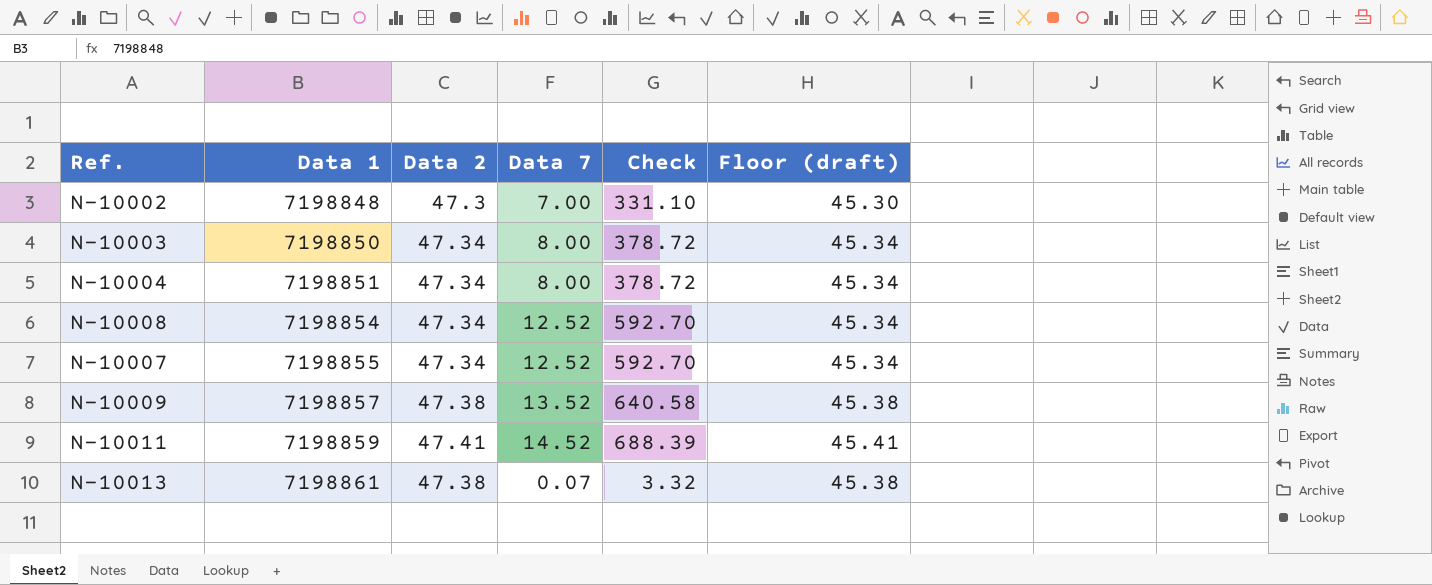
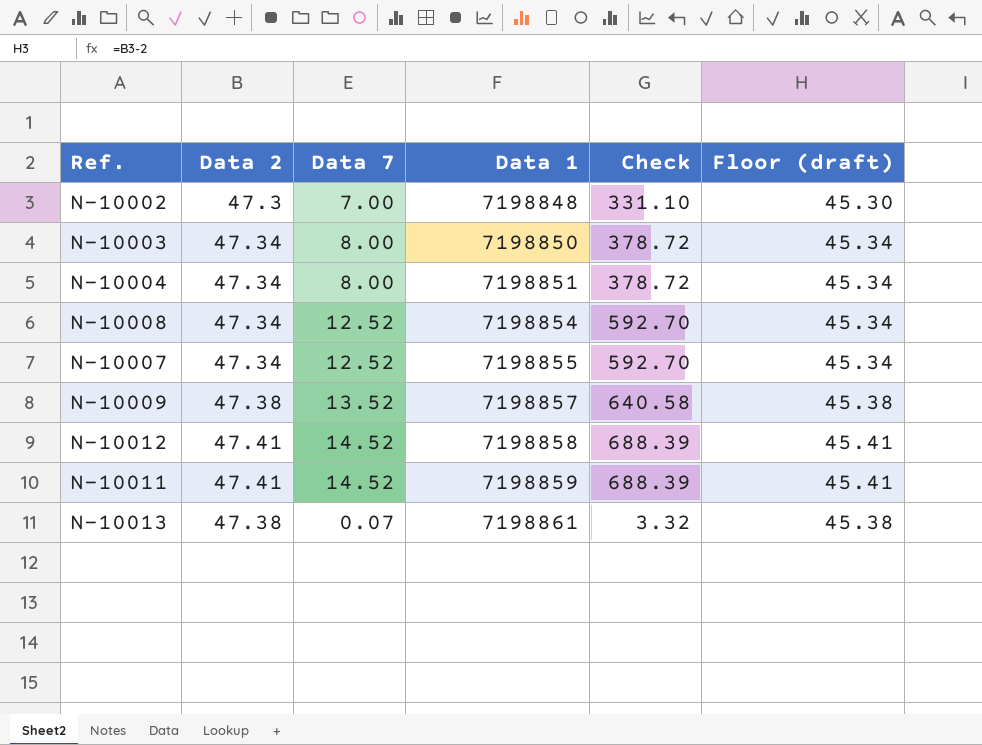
column Data 1 | position: 2 -> 4
row N-10012: none -> 47.41 | 14.52 | 7198858 | 688.39 | 45.41

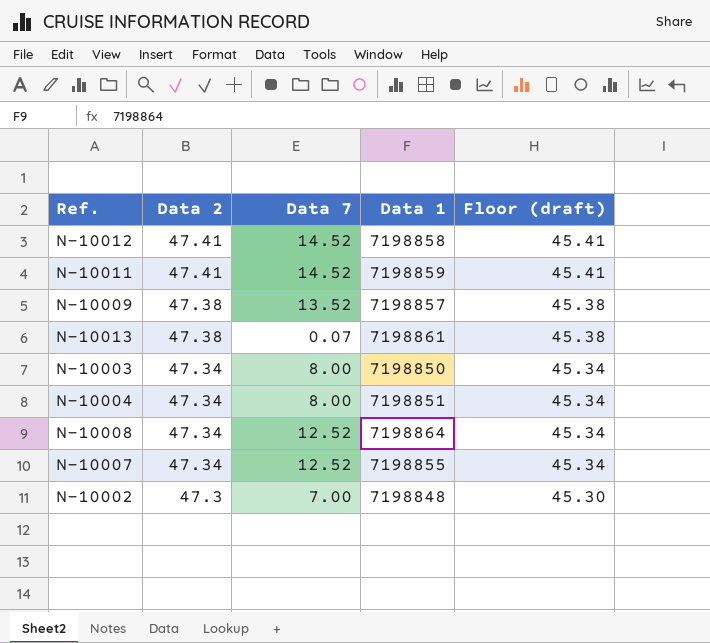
row order: Data 1 ascending -> Data 2 descending
column Check | formula: [Data 2] * [Data 7] -> none
N-10008 | Data 1: 7198854 -> 7198864

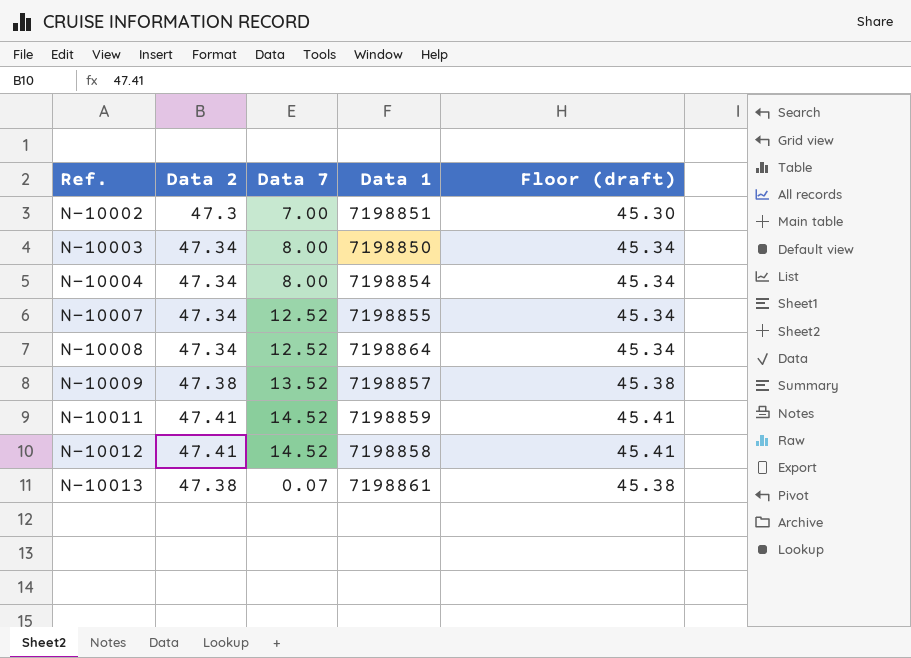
row order: Data 2 descending -> Ref. ascending
N-10002 | Data 1: 7198848 -> 7198851
N-10004 | Data 1: 7198851 -> 7198854

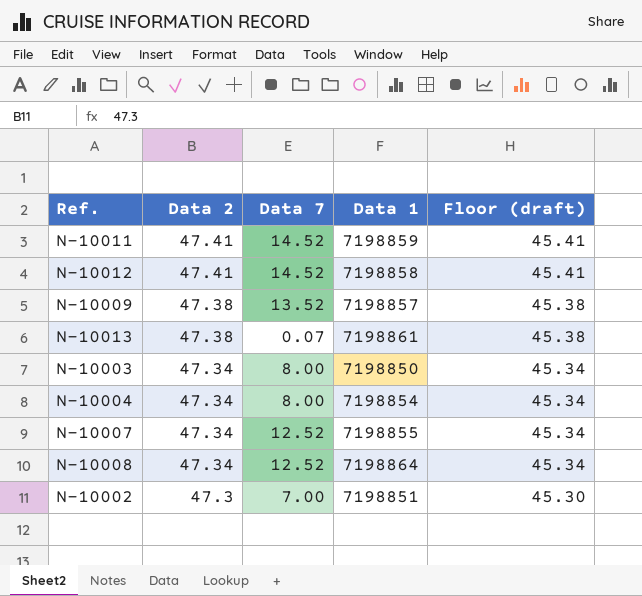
row order: Ref. ascending -> Data 2 descending

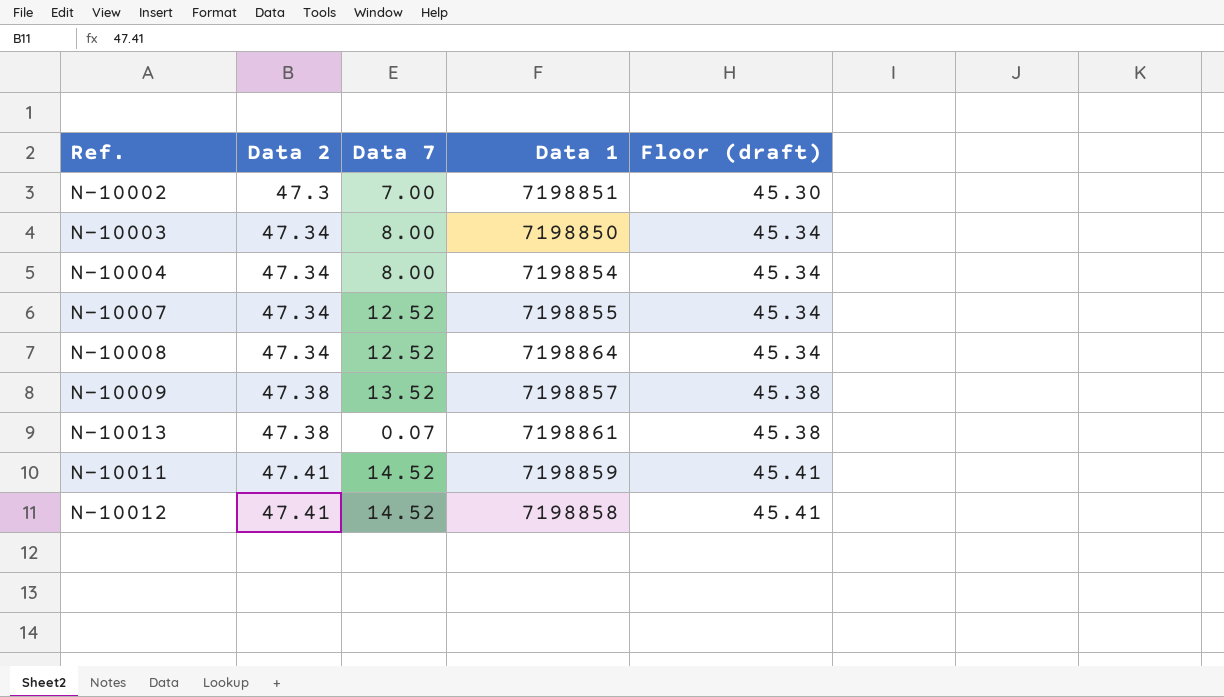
row order: Data 2 descending -> Data 2 ascending

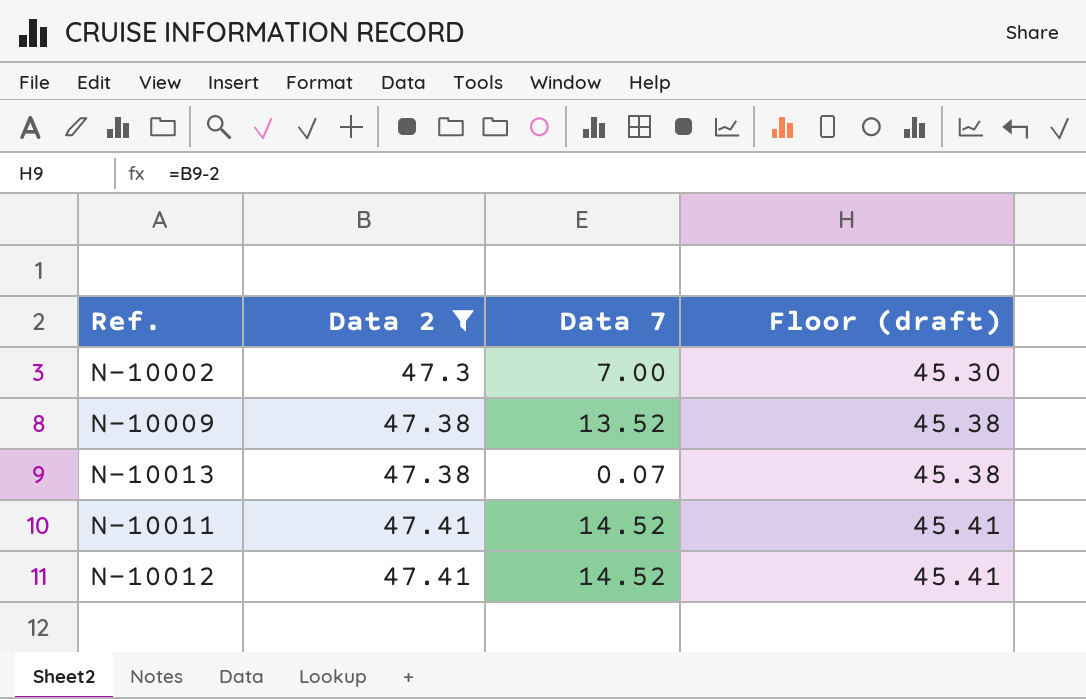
filter: none -> Data 2 != 47.34
column Data 1 | position: 4 -> none

